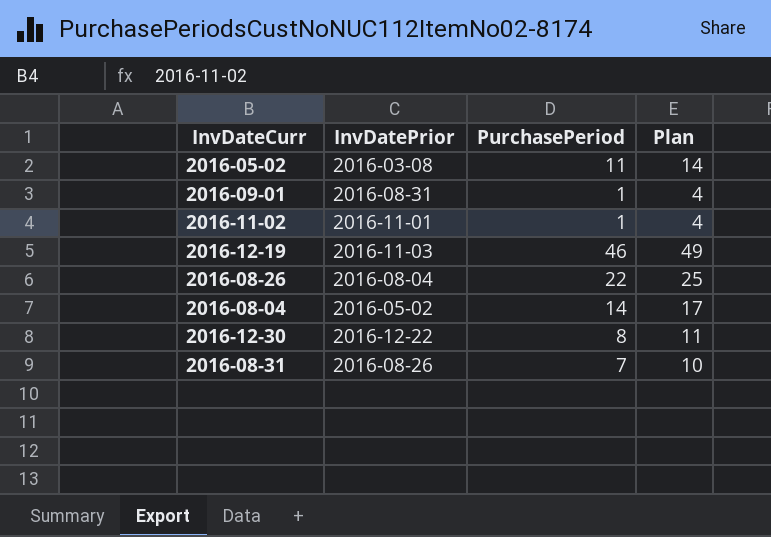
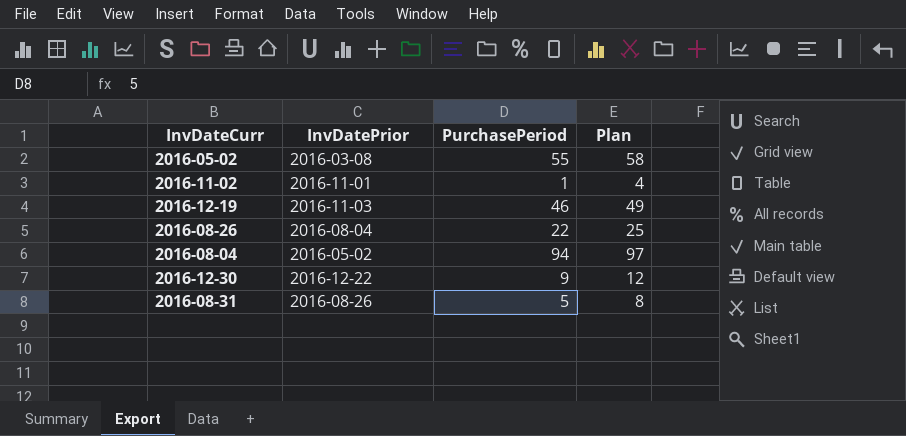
row 2016-09-01: 2016-08-31 | 1 | 4 -> none
2016-05-02 | PurchasePeriod: 11 -> 55
2016-05-02 | Plan: 14 -> 58
2016-08-04 | PurchasePeriod: 14 -> 94
2016-08-04 | Plan: 17 -> 97
2016-12-30 | PurchasePeriod: 8 -> 9
2016-12-30 | Plan: 11 -> 12
2016-08-31 | PurchasePeriod: 7 -> 5
2016-08-31 | Plan: 10 -> 8

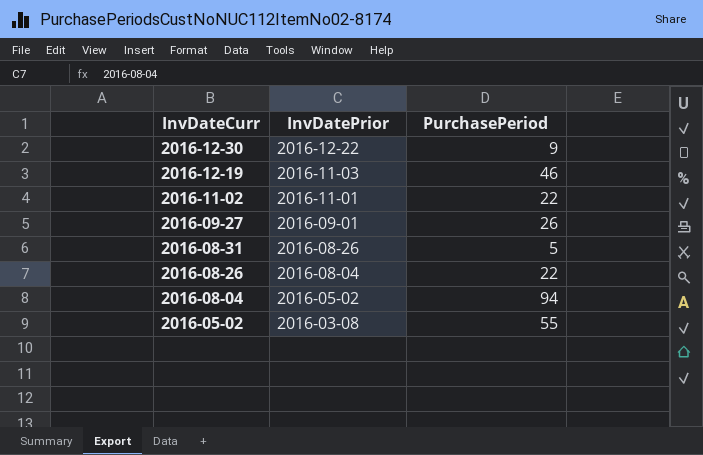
row order: none -> InvDateCurr descending
column Plan | formula: [PurchasePeriod] + 3 -> none
2016-11-02 | PurchasePeriod: 1 -> 22
row 2016-09-27: none -> 2016-09-01 | 26

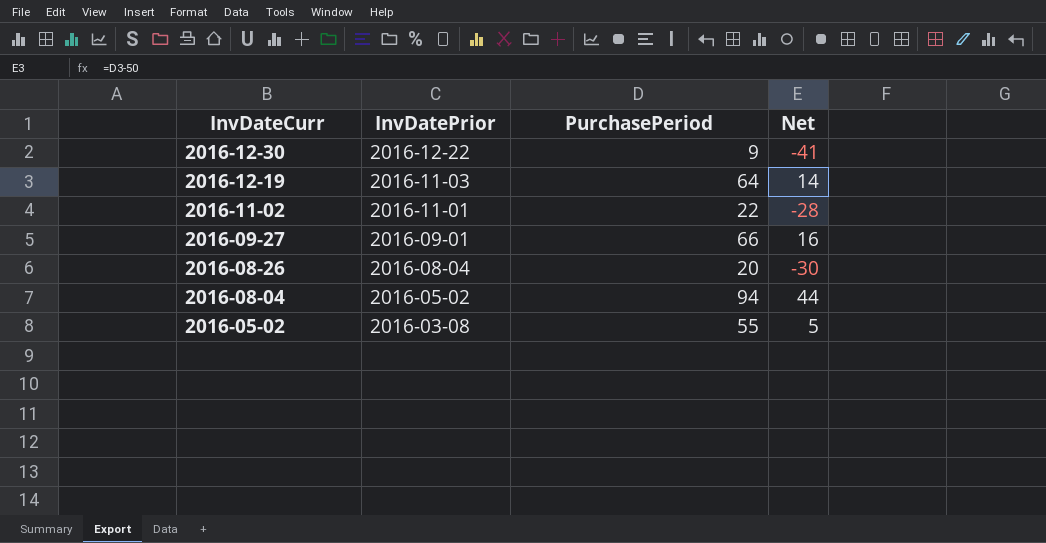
column Net | formula: none -> [PurchasePeriod] - 50
row 2016-08-31: 2016-08-26 | 5 -> none
2016-12-19 | PurchasePeriod: 46 -> 64
2016-09-27 | PurchasePeriod: 26 -> 66
2016-08-26 | PurchasePeriod: 22 -> 20

